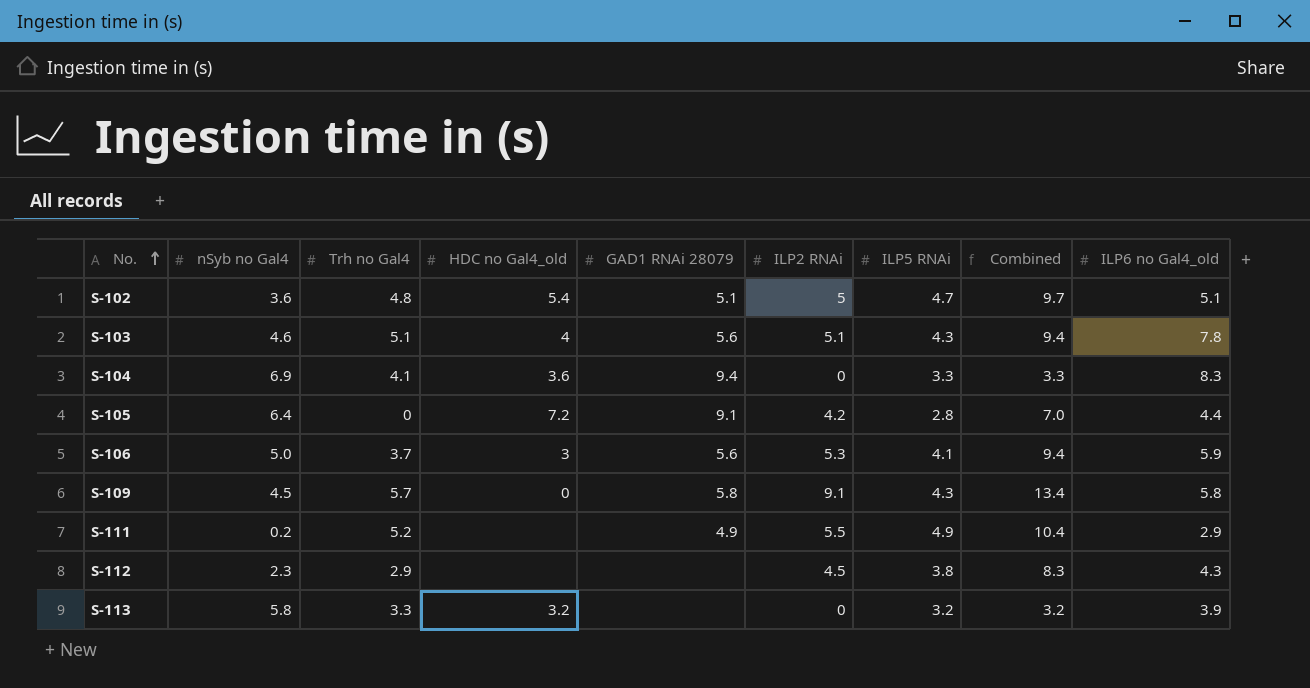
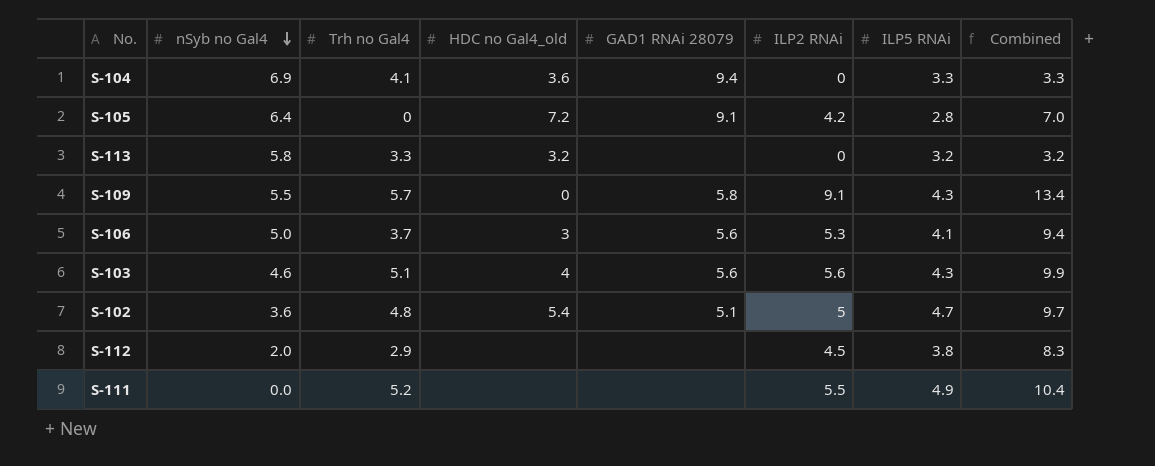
row order: No. ascending -> nSyb no Gal4 descending
column ILP6 no Gal4_old | position: 9 -> none
S-109 | nSyb no Gal4: 4.5 -> 5.5
S-103 | ILP2 RNAi: 5.1 -> 5.6
S-103 | Combined: 9.4 -> 9.9
S-112 | nSyb no Gal4: 2.3 -> 2.0
S-111 | nSyb no Gal4: 0.2 -> 0.0
S-111 | GAD1 RNAi 28079: 4.9 -> none

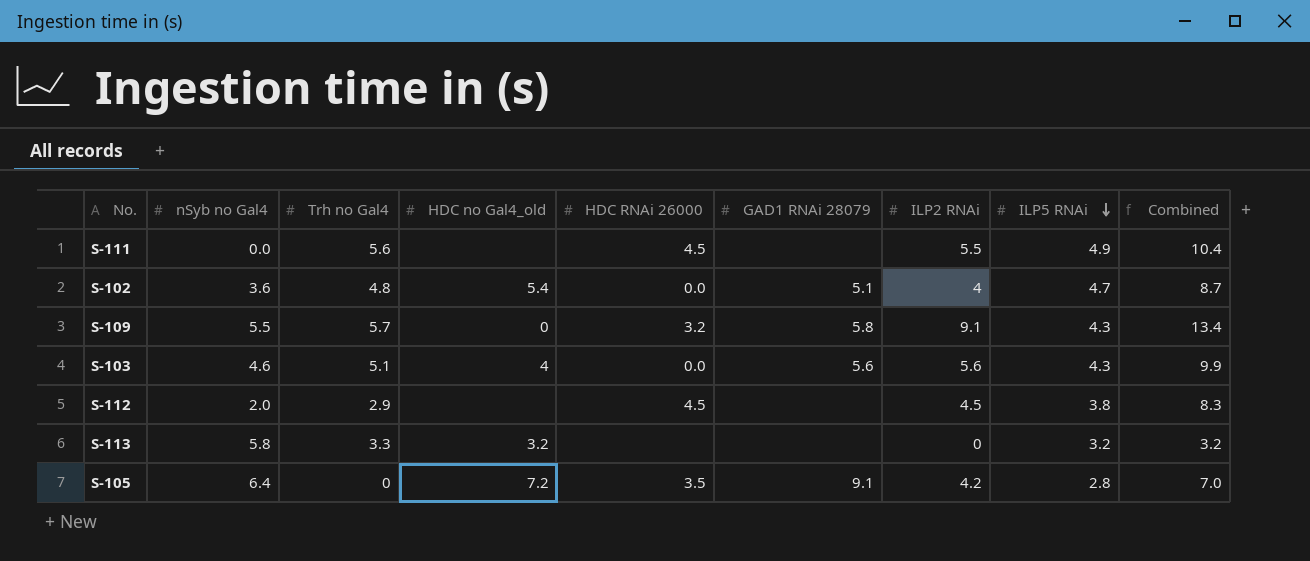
row order: nSyb no Gal4 descending -> ILP5 RNAi descending
column HDC RNAi 26000 | position: none -> 5
row S-104: 6.9 | 4.1 | 3.6 | 9.4 | 0 | 3.3 | 3.3 -> none
row S-106: 5.0 | 3.7 | 3 | 5.6 | 5.3 | 4.1 | 9.4 -> none
S-111 | Trh no Gal4: 5.2 -> 5.6
S-102 | ILP2 RNAi: 5 -> 4
S-102 | Combined: 9.7 -> 8.7

